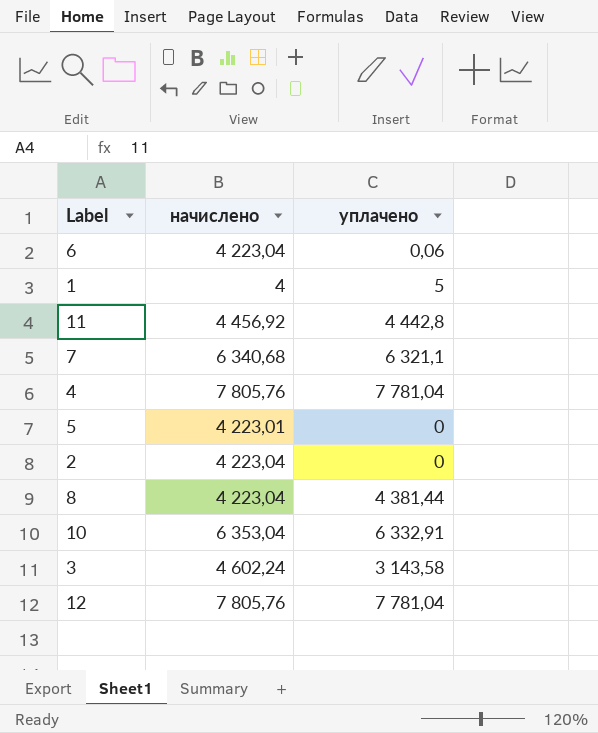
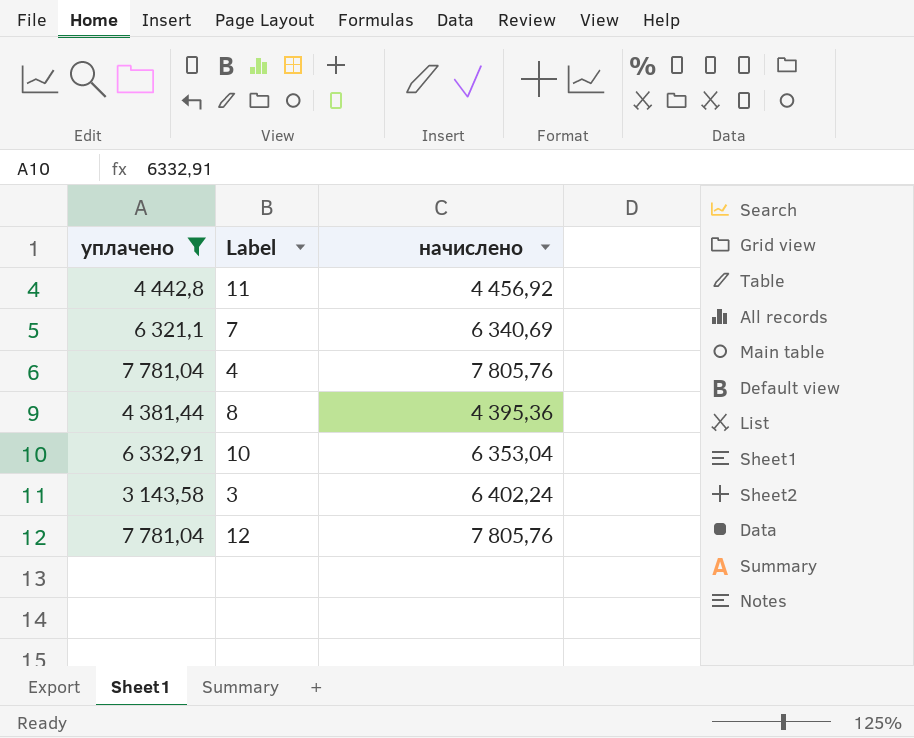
filter: none -> уплачено >= 3 143,58
column уплачено | position: 3 -> 1
7 | начислено: 6 340,68 -> 6 340,69
8 | начислено: 4 223,04 -> 4 395,36
3 | начислено: 4 602,24 -> 6 402,24

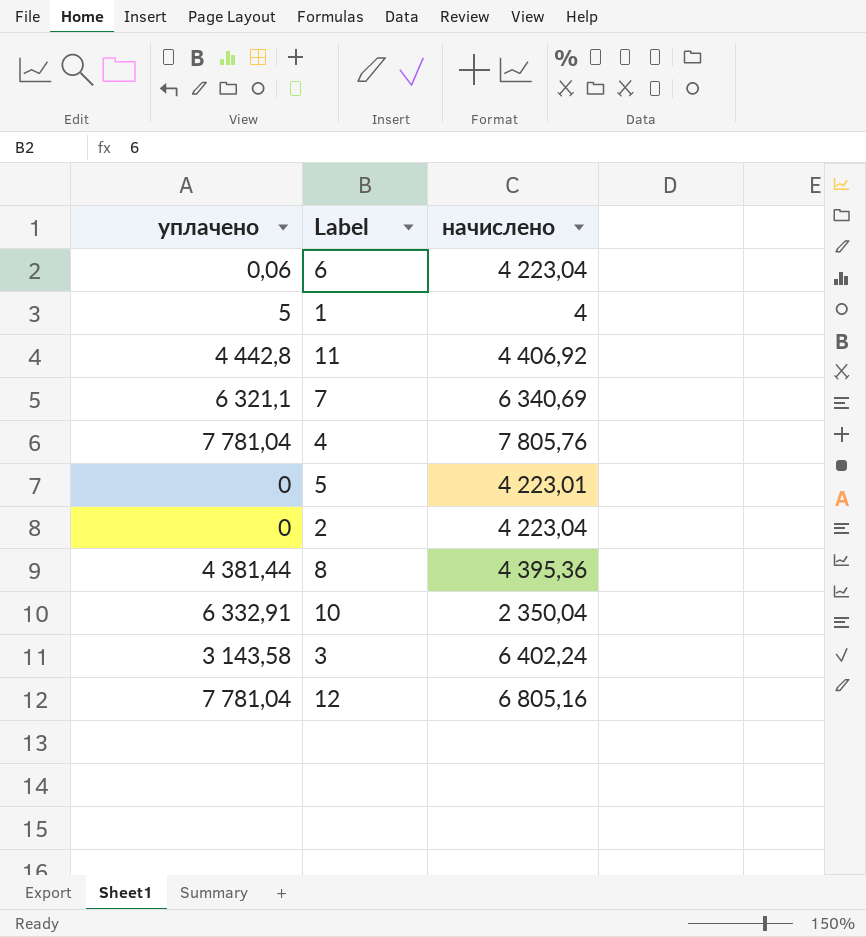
filter: уплачено >= 3 143,58 -> none
11 | начислено: 4 456,92 -> 4 406,92
10 | начислено: 6 353,04 -> 2 350,04
12 | начислено: 7 805,76 -> 6 805,16

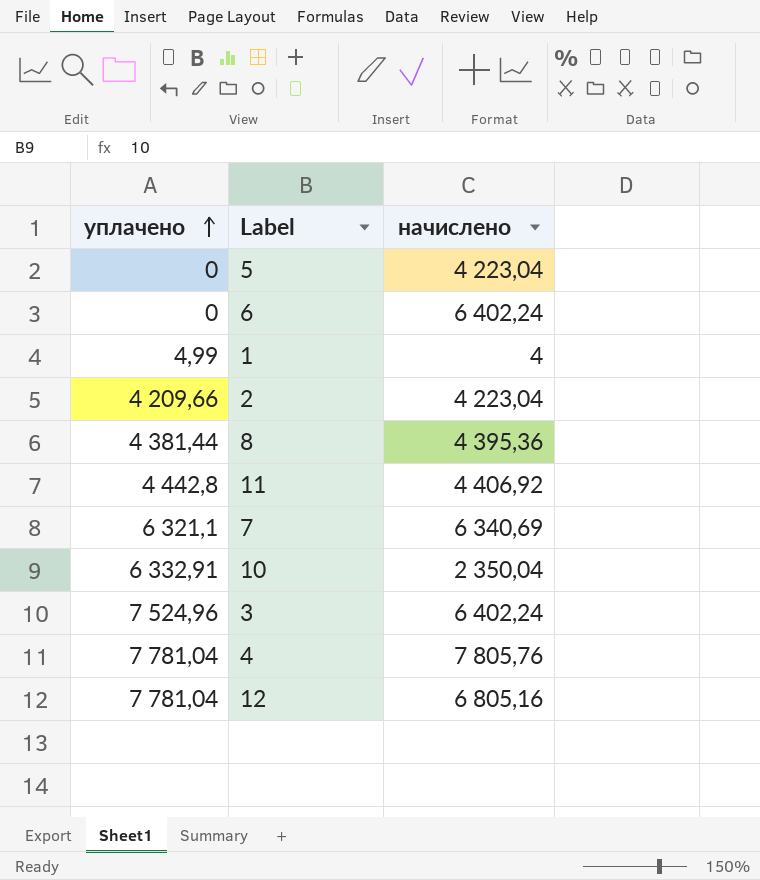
row order: none -> уплачено ascending
5 | начислено: 4 223,01 -> 4 223,04
6 | уплачено: 0,06 -> 0
6 | начислено: 4 223,04 -> 6 402,24
1 | уплачено: 5 -> 4,99
2 | уплачено: 0 -> 4 209,66
3 | уплачено: 3 143,58 -> 7 524,96

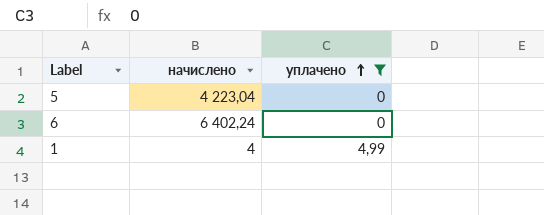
filter: none -> уплачено <= 4,99
column уплачено | position: 1 -> 3

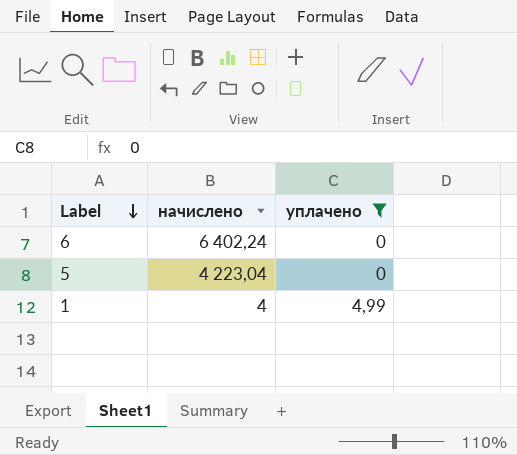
row order: уплачено ascending -> Label descending

